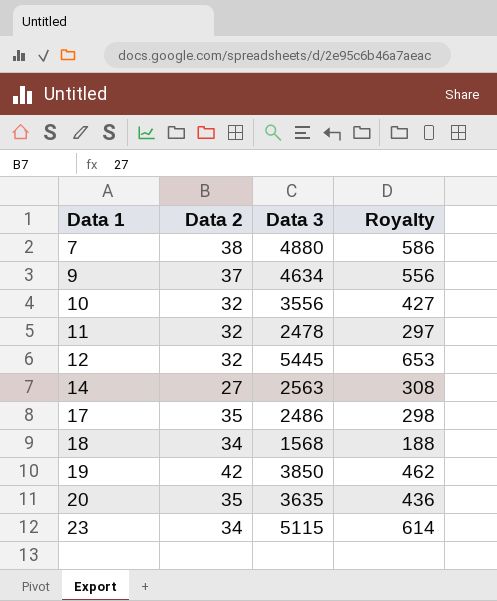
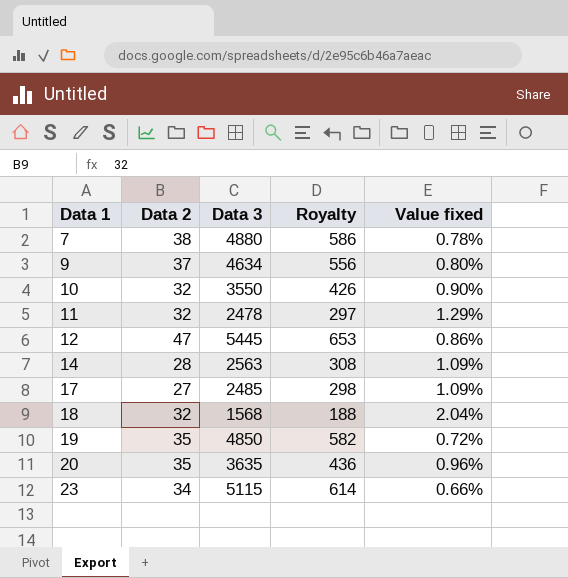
column Value fixed | formula: none -> [Data 2] / [Data 3]
10 | Data 3: 3556 -> 3550
10 | Royalty: 427 -> 426
12 | Data 2: 32 -> 47
14 | Data 2: 27 -> 28
17 | Data 2: 35 -> 27
17 | Data 3: 2486 -> 2485
18 | Data 2: 34 -> 32
19 | Data 2: 42 -> 35
19 | Data 3: 3850 -> 4850
19 | Royalty: 462 -> 582

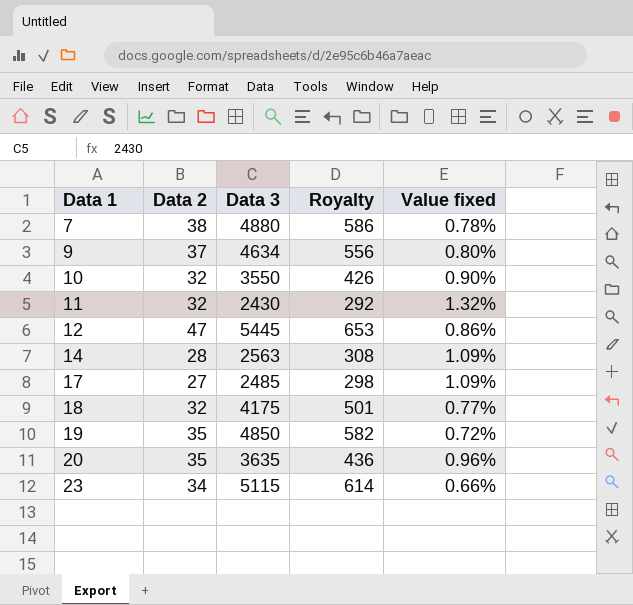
11 | Data 3: 2478 -> 2430
11 | Royalty: 297 -> 292
11 | Value fixed: 1.29% -> 1.32%
18 | Data 3: 1568 -> 4175
18 | Royalty: 188 -> 501
18 | Value fixed: 2.04% -> 0.77%

